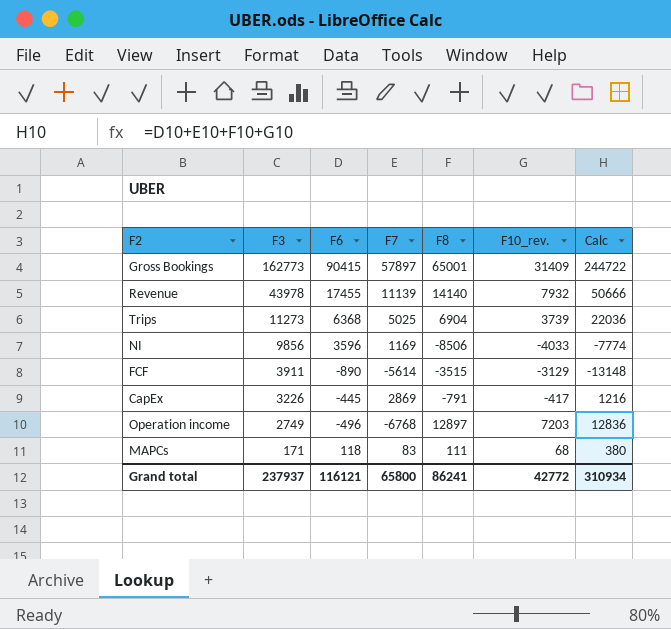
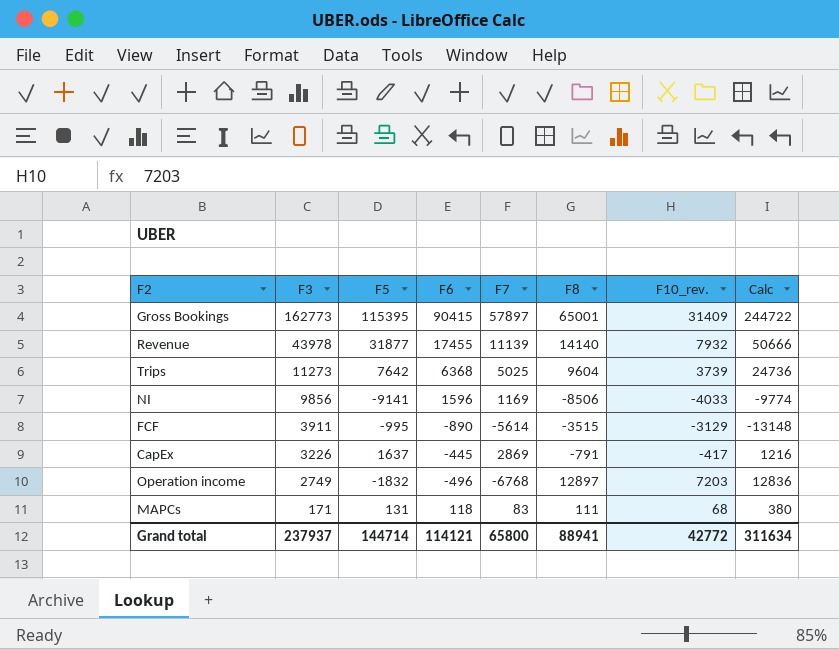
column F5 | position: none -> 3
Trips | F8: 6904 -> 9604
Trips | Calc: 22036 -> 24736
NI | F6: 3596 -> 1596
NI | Calc: -7774 -> -9774
Grand total | F6: 116121 -> 114121
Grand total | F8: 86241 -> 88941
Grand total | Calc: 310934 -> 311634

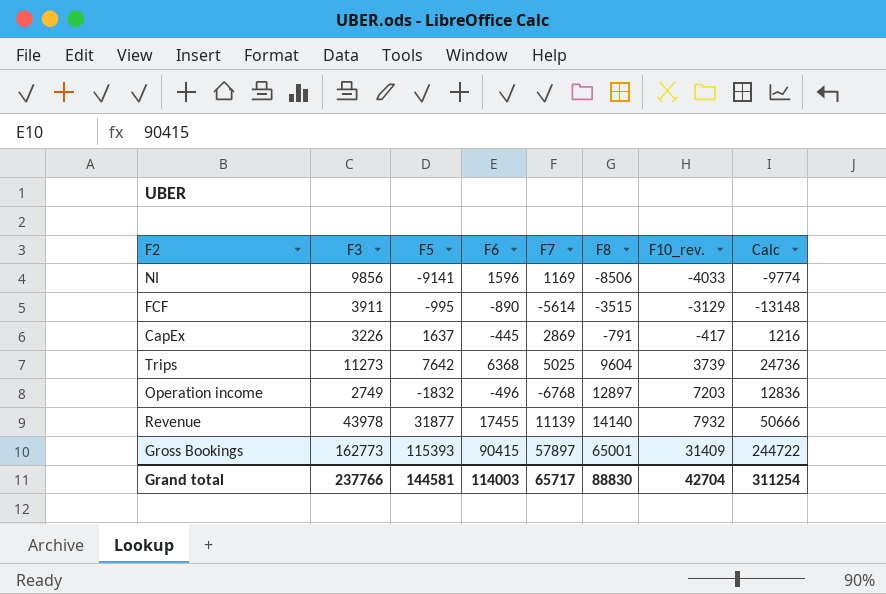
row order: F3 descending -> F8 ascending
row MAPCs: 171 | 131 | 118 | 83 | 111 | 68 | 380 -> none
Gross Bookings | F5: 115395 -> 115393
Grand total | F3: 237937 -> 237766
Grand total | F5: 144714 -> 144581
Grand total | F6: 114121 -> 114003
Grand total | F7: 65800 -> 65717
Grand total | F8: 88941 -> 88830
Grand total | F10_rev.: 42772 -> 42704
Grand total | Calc: 311634 -> 311254

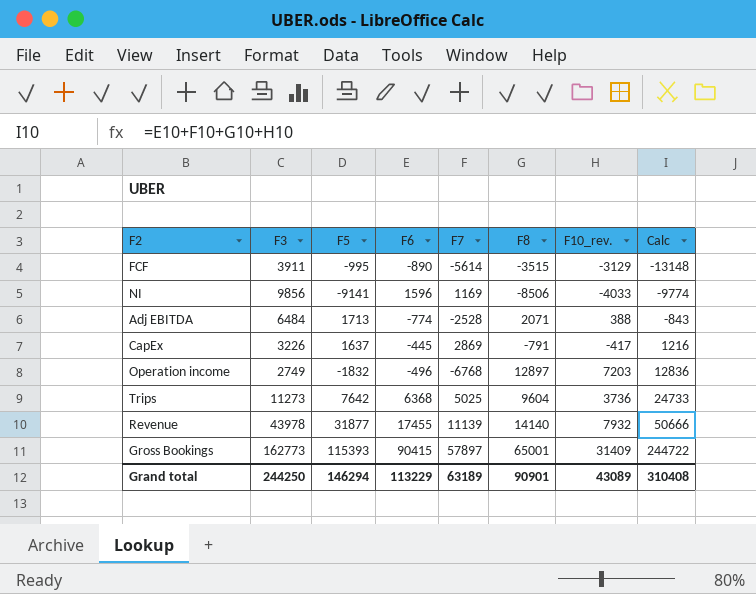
row order: F8 ascending -> Calc ascending
row Adj EBITDA: none -> 6484 | 1713 | -774 | -2528 | 2071 | 388 | -843
Trips | F10_rev.: 3739 -> 3736
Trips | Calc: 24736 -> 24733
Grand total | F3: 237766 -> 244250
Grand total | F5: 144581 -> 146294
Grand total | F6: 114003 -> 113229
Grand total | F7: 65717 -> 63189
Grand total | F8: 88830 -> 90901
Grand total | F10_rev.: 42704 -> 43089
Grand total | Calc: 311254 -> 310408

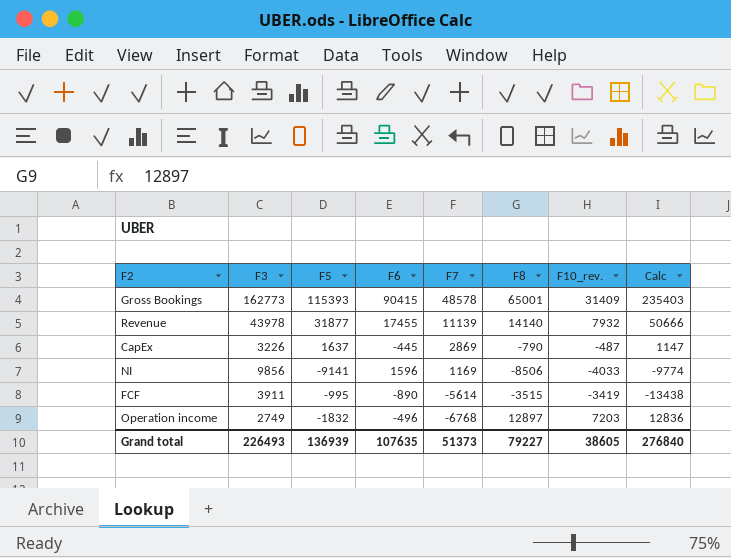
row order: Calc ascending -> F7 descending
row Adj EBITDA: 6484 | 1713 | -774 | -2528 | 2071 | 388 | -843 -> none
row Trips: 11273 | 7642 | 6368 | 5025 | 9604 | 3736 | 24733 -> none
Gross Bookings | F7: 57897 -> 48578
Gross Bookings | Calc: 244722 -> 235403
CapEx | F8: -791 -> -790
CapEx | F10_rev.: -417 -> -487
CapEx | Calc: 1216 -> 1147
FCF | F10_rev.: -3129 -> -3419
FCF | Calc: -13148 -> -13438
Grand total | F3: 244250 -> 226493
Grand total | F5: 146294 -> 136939
Grand total | F6: 113229 -> 107635
Grand total | F7: 63189 -> 51373
Grand total | F8: 90901 -> 79227
Grand total | F10_rev.: 43089 -> 38605
Grand total | Calc: 310408 -> 276840

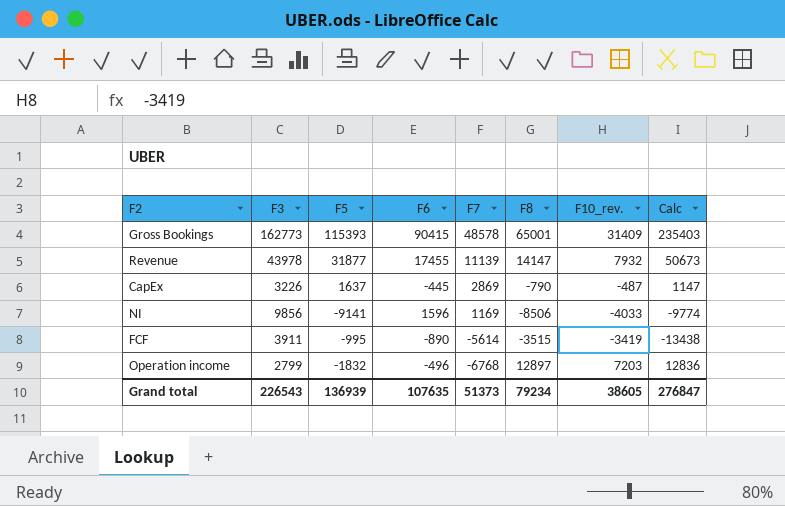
Revenue | F8: 14140 -> 14147
Revenue | Calc: 50666 -> 50673
Operation income | F3: 2749 -> 2799
Grand total | F3: 226493 -> 226543
Grand total | F8: 79227 -> 79234
Grand total | Calc: 276840 -> 276847

